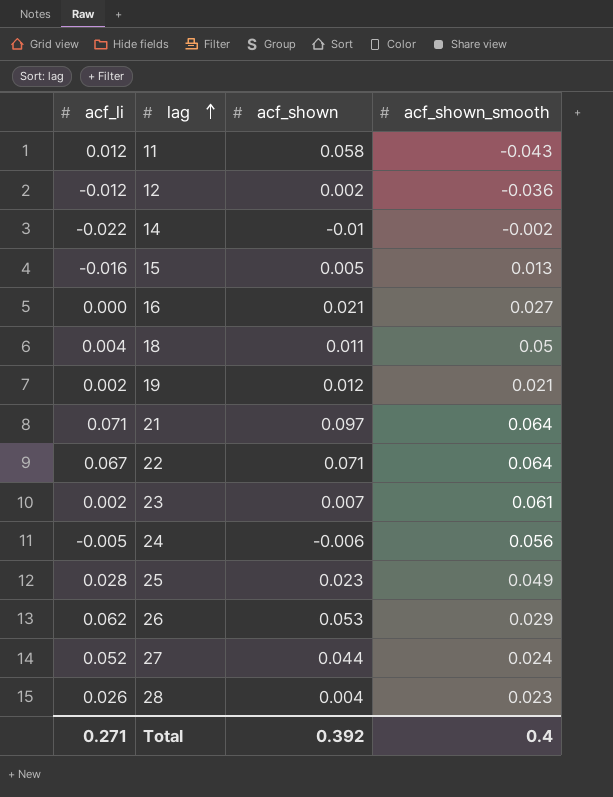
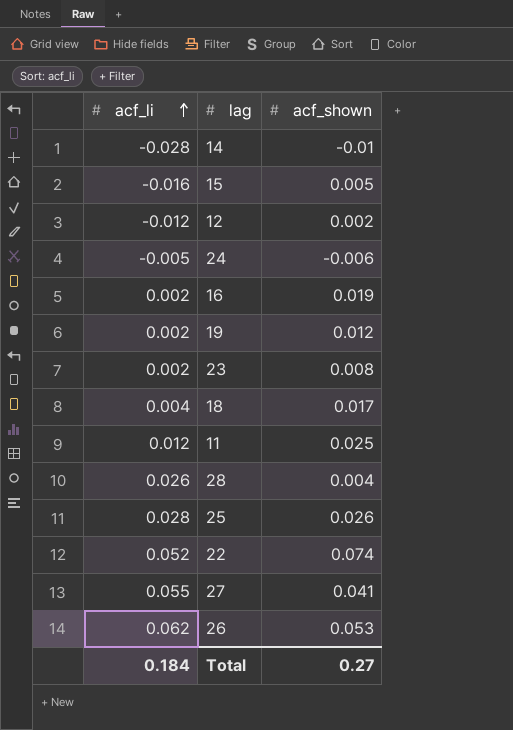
row order: lag ascending -> acf_li ascending
column acf_shown_smooth | position: 4 -> none
row 21: 0.071 | 0.097 | 0.064 -> none
14 | acf_li: -0.022 -> -0.028
16 | acf_li: 0.000 -> 0.002
16 | acf_shown: 0.021 -> 0.019
23 | acf_shown: 0.007 -> 0.008
18 | acf_shown: 0.011 -> 0.017
11 | acf_shown: 0.058 -> 0.025
25 | acf_shown: 0.023 -> 0.026
22 | acf_li: 0.067 -> 0.052
22 | acf_shown: 0.071 -> 0.074
27 | acf_li: 0.052 -> 0.055
27 | acf_shown: 0.044 -> 0.041
Total | acf_li: 0.271 -> 0.184
Total | acf_shown: 0.392 -> 0.27

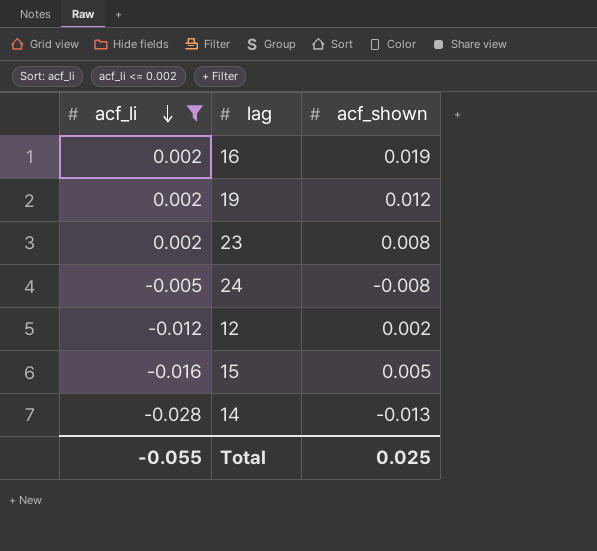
filter: none -> acf_li <= 0.002
row order: acf_li ascending -> acf_li descending
24 | acf_shown: -0.006 -> -0.008
14 | acf_shown: -0.01 -> -0.013
Total | acf_li: 0.184 -> -0.055
Total | acf_shown: 0.27 -> 0.025

